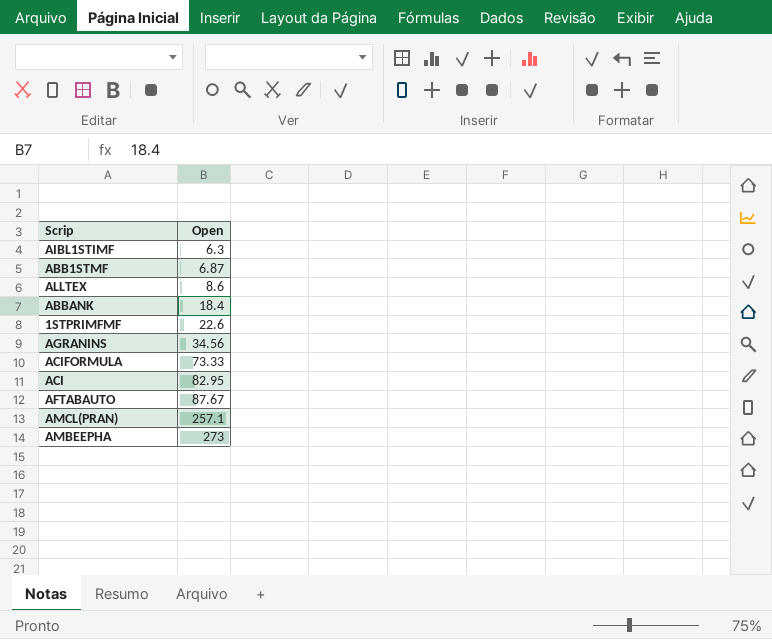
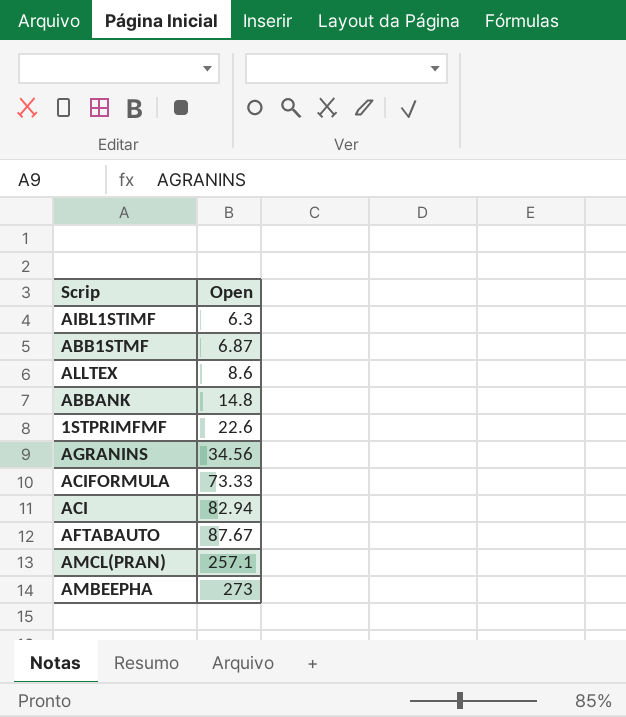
ABBANK | Open: 18.4 -> 14.8
ACI | Open: 82.95 -> 82.94

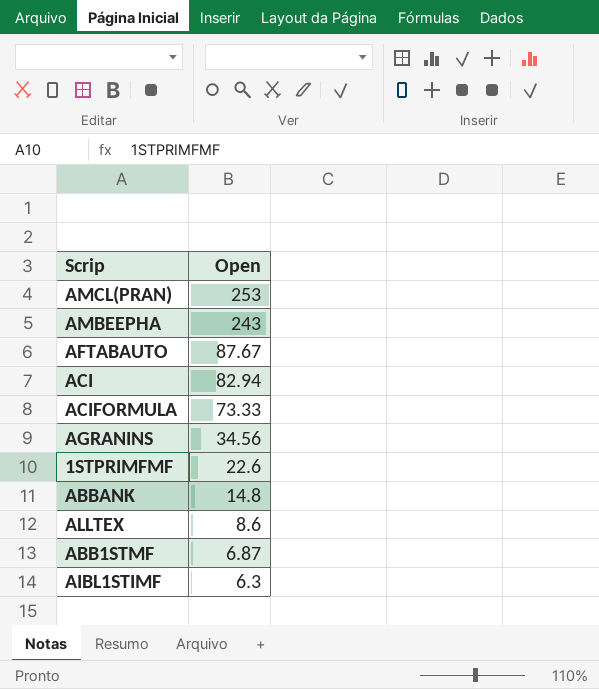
row order: Open ascending -> Open descending
AMCL(PRAN) | Open: 257.1 -> 253
AMBEEPHA | Open: 273 -> 243

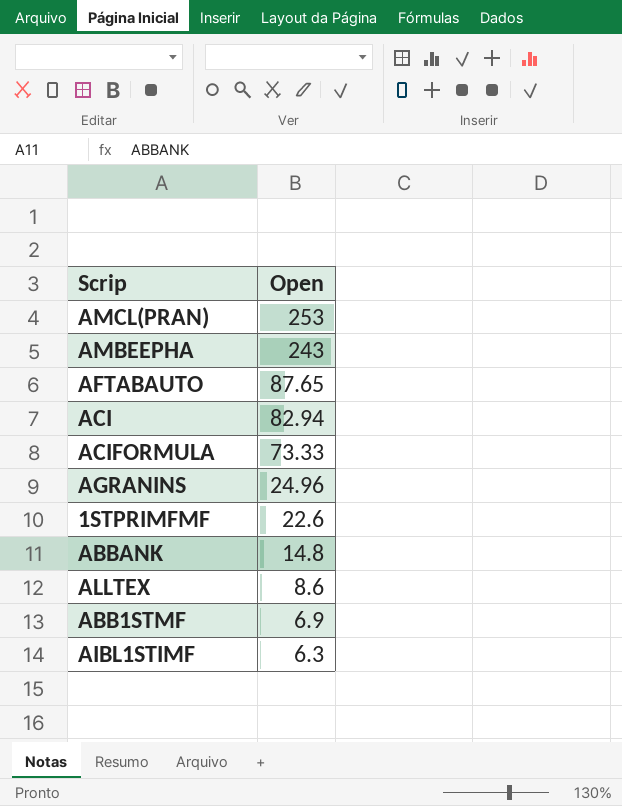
AFTABAUTO | Open: 87.67 -> 87.65
AGRANINS | Open: 34.56 -> 24.96
ABB1STMF | Open: 6.87 -> 6.9

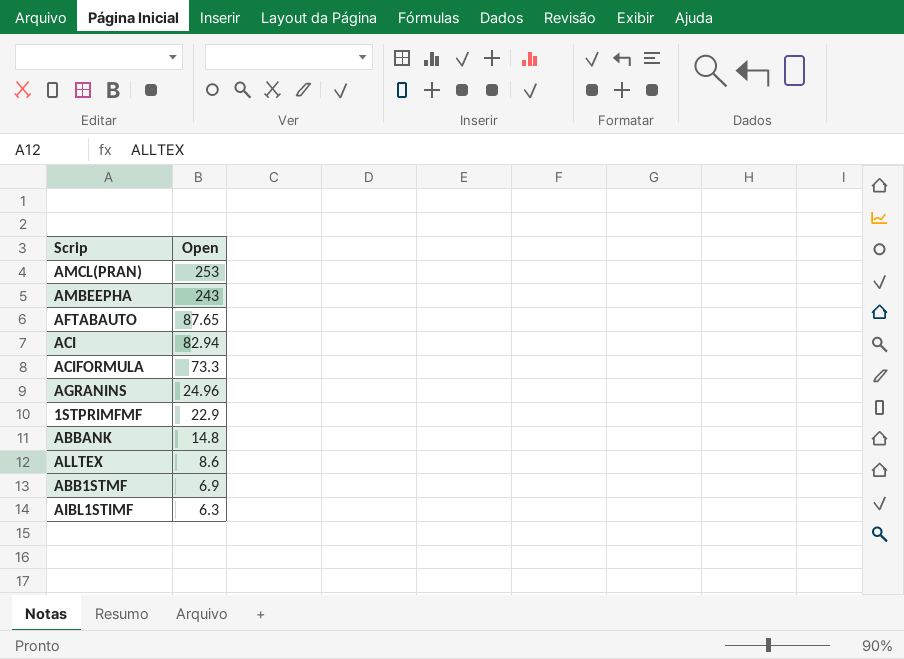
ACIFORMULA | Open: 73.33 -> 73.3
1STPRIMFMF | Open: 22.6 -> 22.9

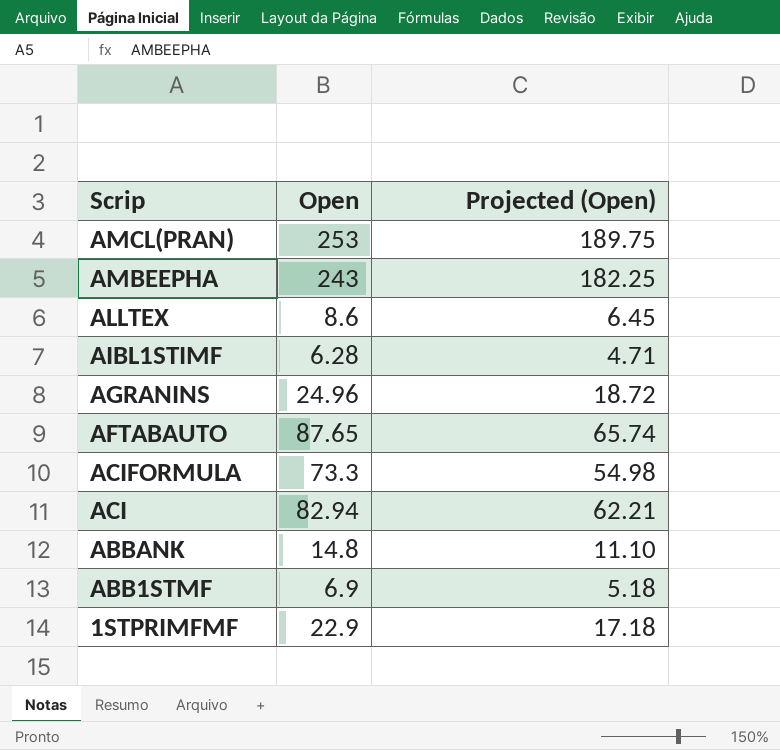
row order: Open descending -> Scrip descending
column Projected (Open) | formula: none -> [Open] * 0.75
AIBL1STIMF | Open: 6.3 -> 6.28

